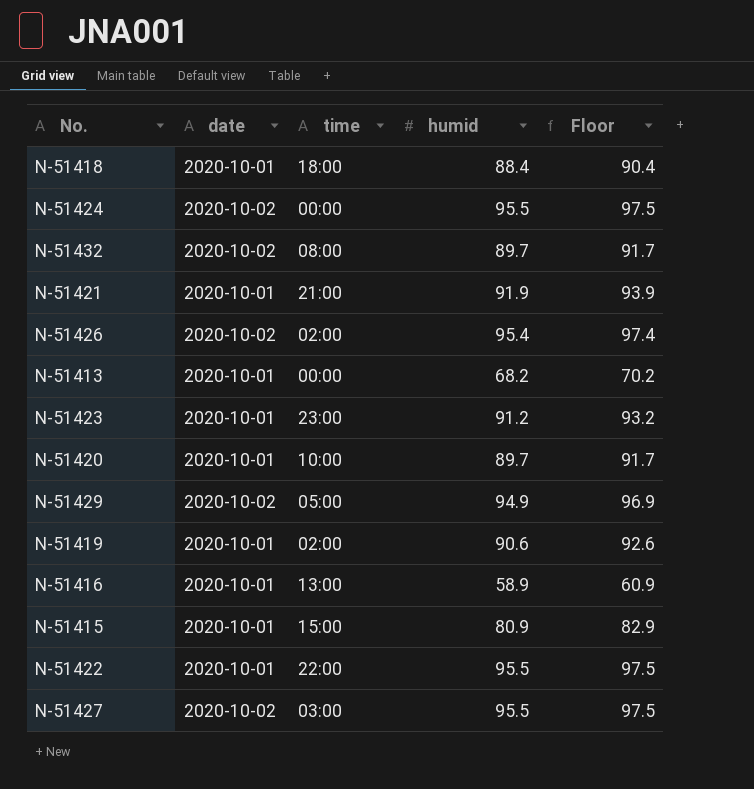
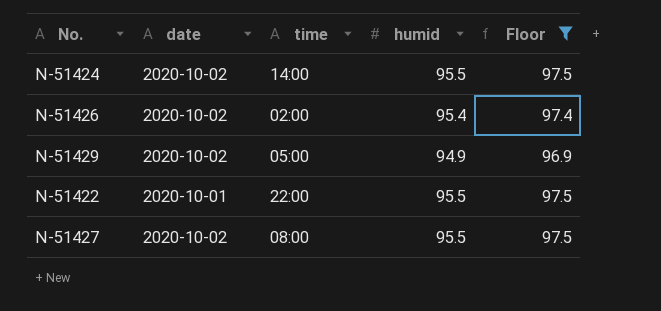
filter: none -> Floor >= 96.9
N-51424 | time: 00:00 -> 14:00
N-51427 | time: 03:00 -> 08:00

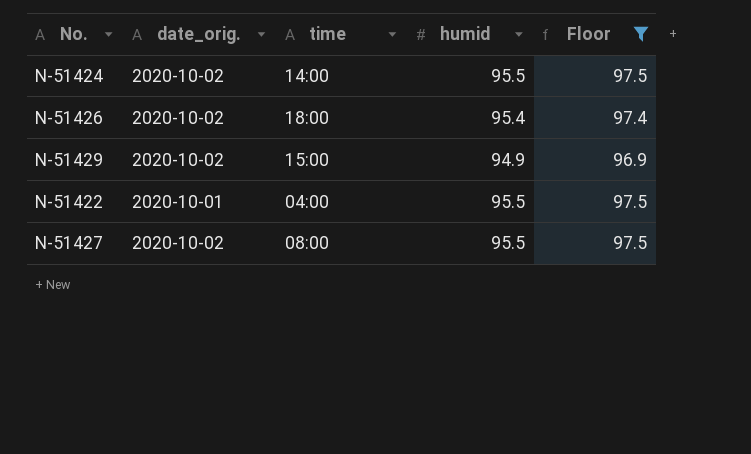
column name: date -> date_orig.
N-51426 | time: 02:00 -> 18:00
N-51429 | time: 05:00 -> 15:00
N-51422 | time: 22:00 -> 04:00

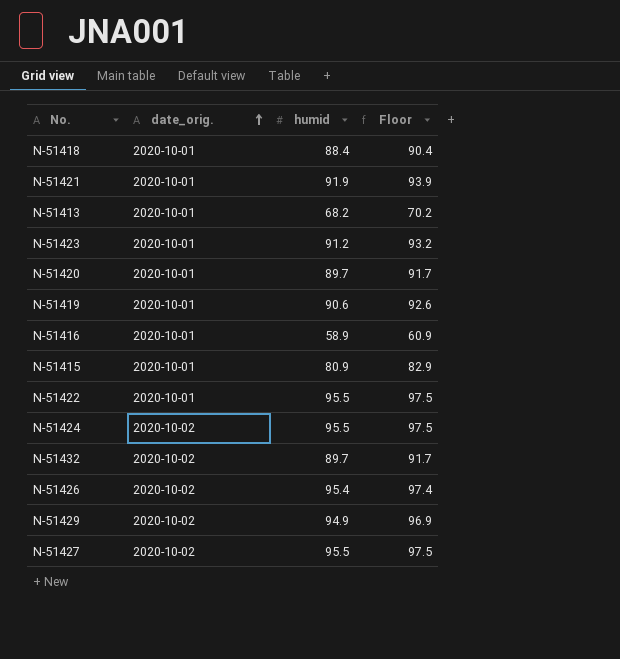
filter: Floor >= 96.9 -> none
row order: none -> date_orig. ascending
column time | position: 3 -> none

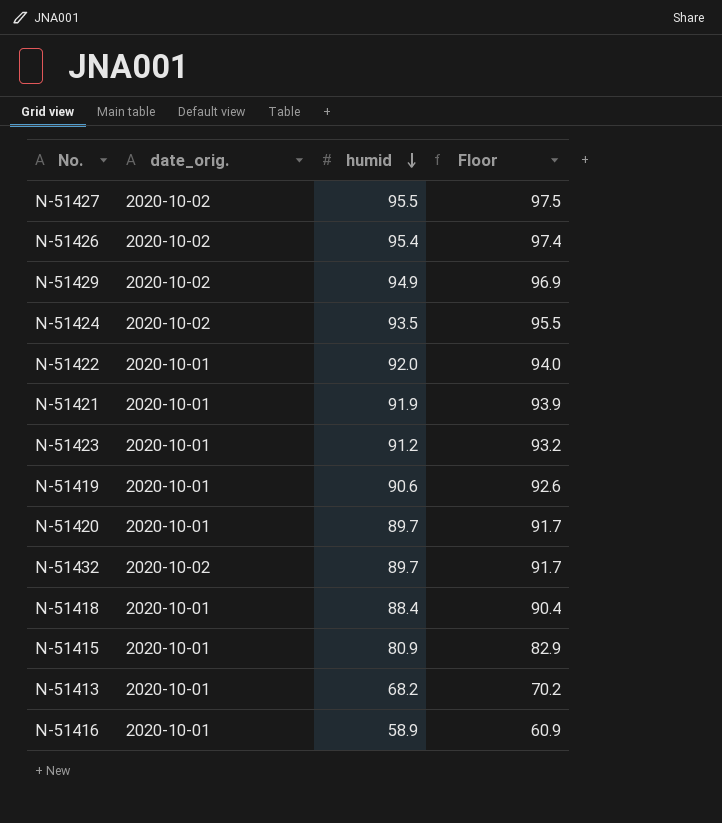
row order: date_orig. ascending -> humid descending
N-51424 | humid: 95.5 -> 93.5
N-51424 | Floor: 97.5 -> 95.5
N-51422 | humid: 95.5 -> 92.0
N-51422 | Floor: 97.5 -> 94.0

